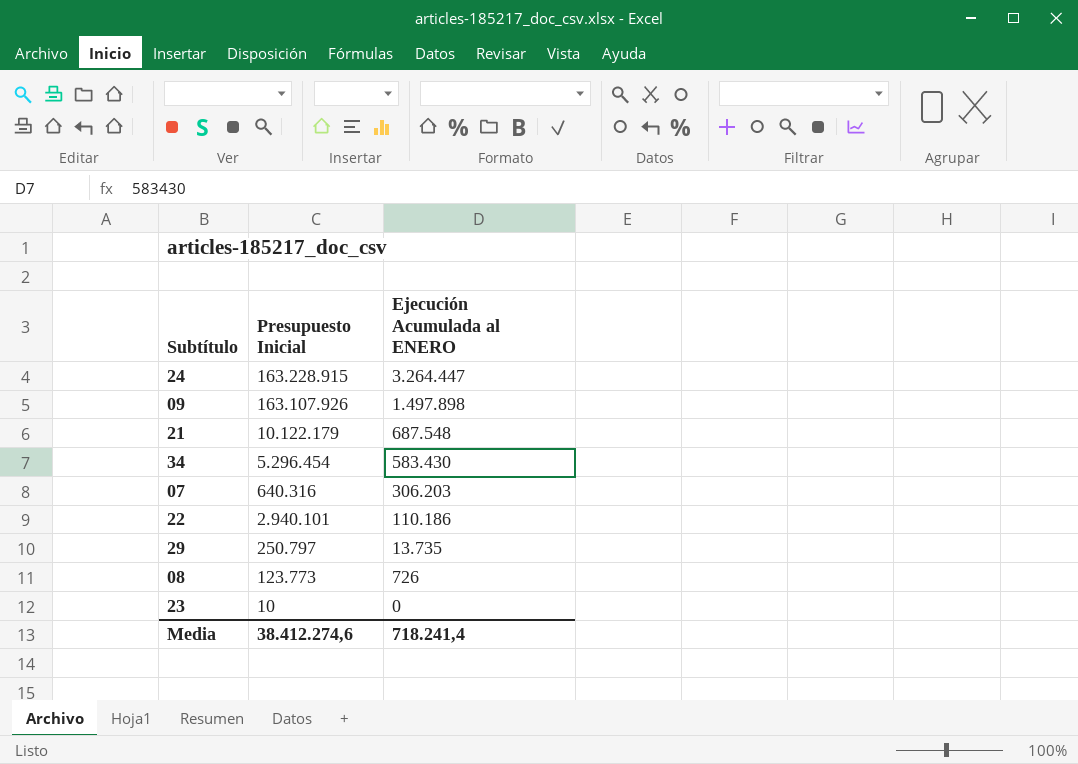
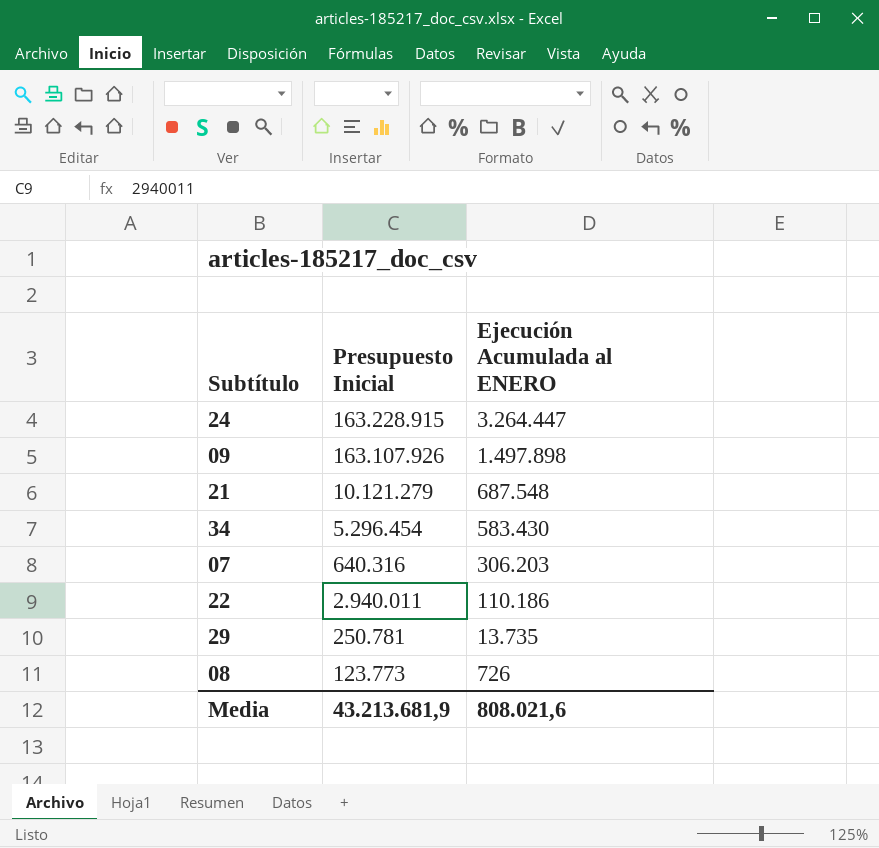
row 23: 10 | 0 -> none
21 | Presupuesto Inicial: 10.122.179 -> 10.121.279
22 | Presupuesto Inicial: 2.940.101 -> 2.940.011
29 | Presupuesto Inicial: 250.797 -> 250.781
Media | Presupuesto Inicial: 38.412.274,6 -> 43.213.681,9
Media | Ejecución Acumulada al ENERO: 718.241,4 -> 808.021,6

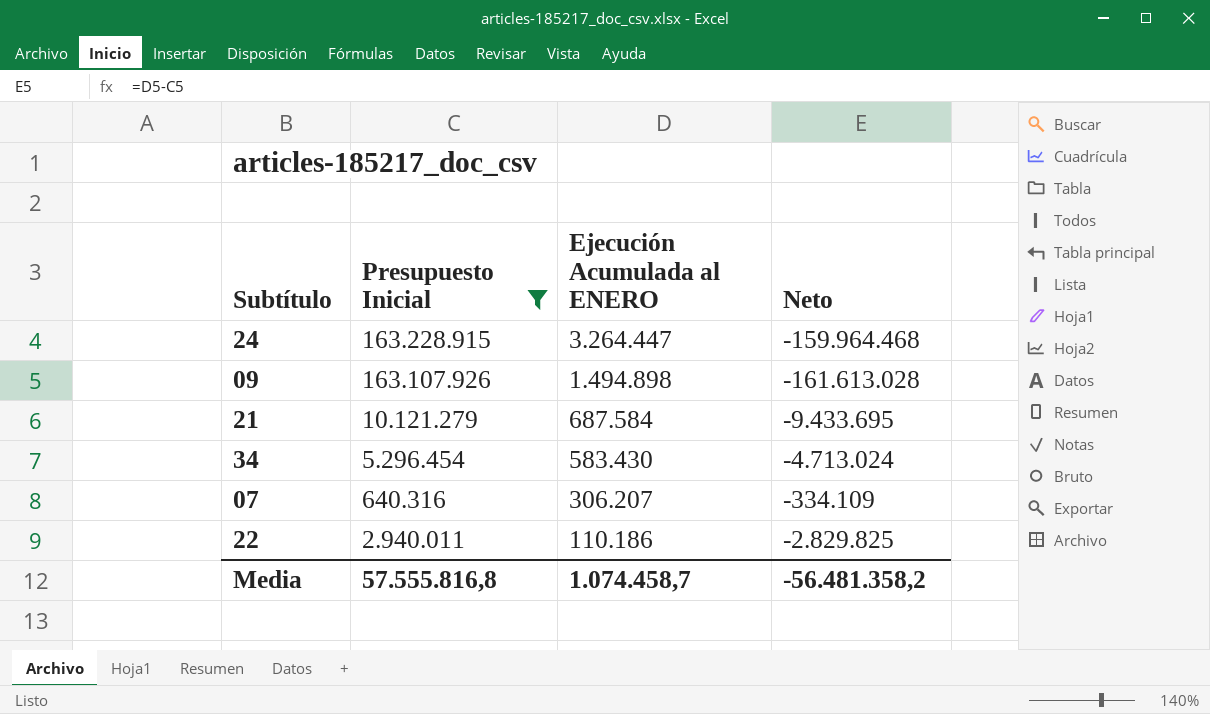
filter: none -> Presupuesto Inicial >= 640.316
column Neto | formula: none -> [Ejecución Acumulada al ENERO] - [Presupuesto Inicial]
09 | Ejecución Acumulada al ENERO: 1.497.898 -> 1.494.898
21 | Ejecución Acumulada al ENERO: 687.548 -> 687.584
07 | Ejecución Acumulada al ENERO: 306.203 -> 306.207
Media | Presupuesto Inicial: 43.213.681,9 -> 57.555.816,8
Media | Ejecución Acumulada al ENERO: 808.021,6 -> 1.074.458,7

